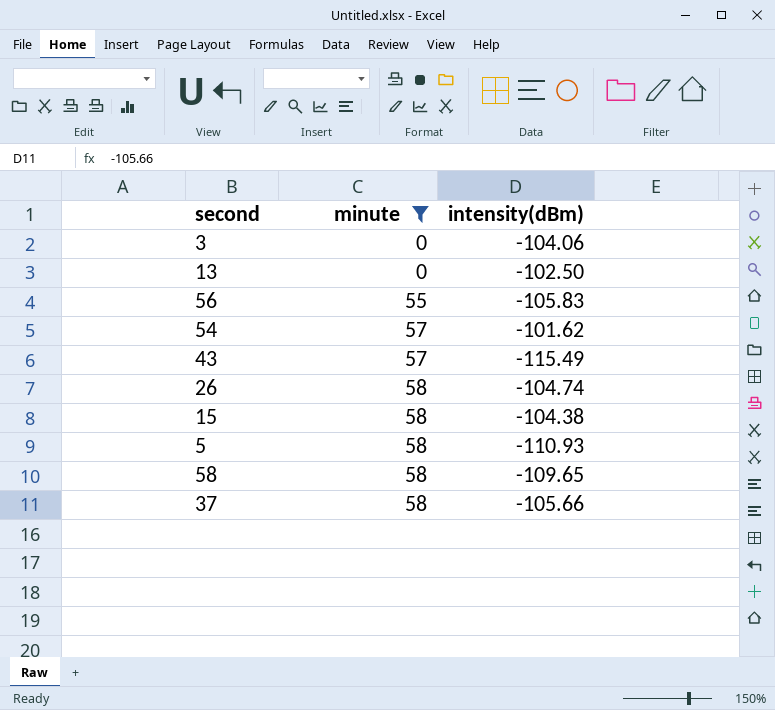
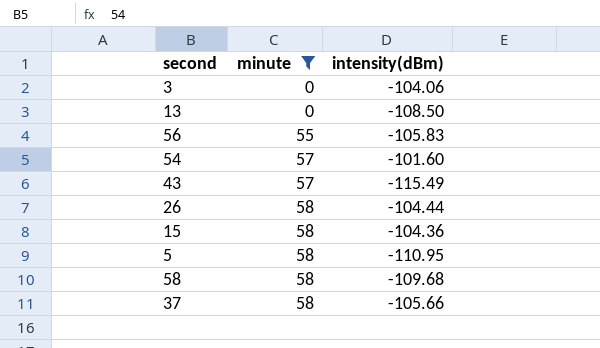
13 | intensity(dBm): -102.50 -> -108.50
54 | intensity(dBm): -101.62 -> -101.60
26 | intensity(dBm): -104.74 -> -104.44
15 | intensity(dBm): -104.38 -> -104.36
5 | intensity(dBm): -110.93 -> -110.95
58 | intensity(dBm): -109.65 -> -109.68

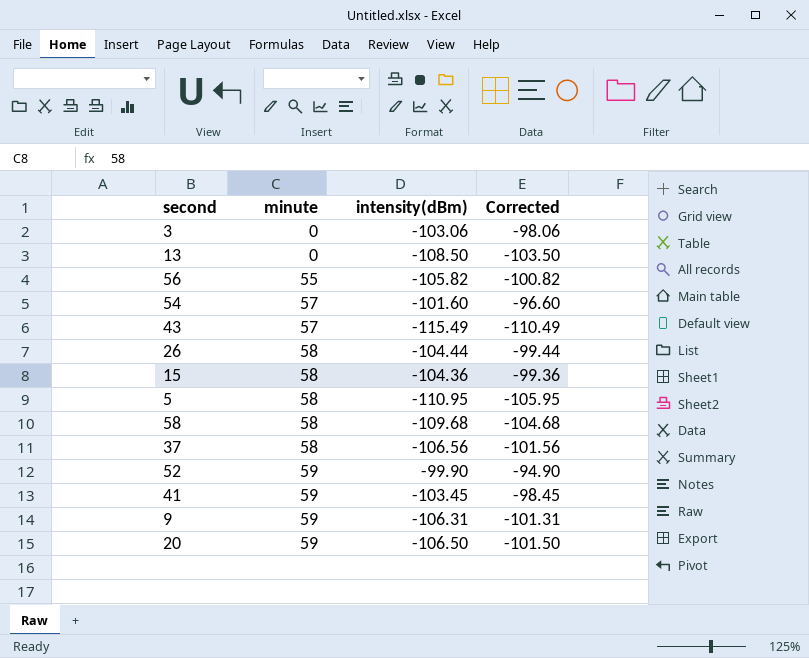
filter: minute != 59 -> none
column Corrected | formula: none -> [intensity(dBm)] + 5
3 | intensity(dBm): -104.06 -> -103.06
56 | intensity(dBm): -105.83 -> -105.82
37 | intensity(dBm): -105.66 -> -106.56

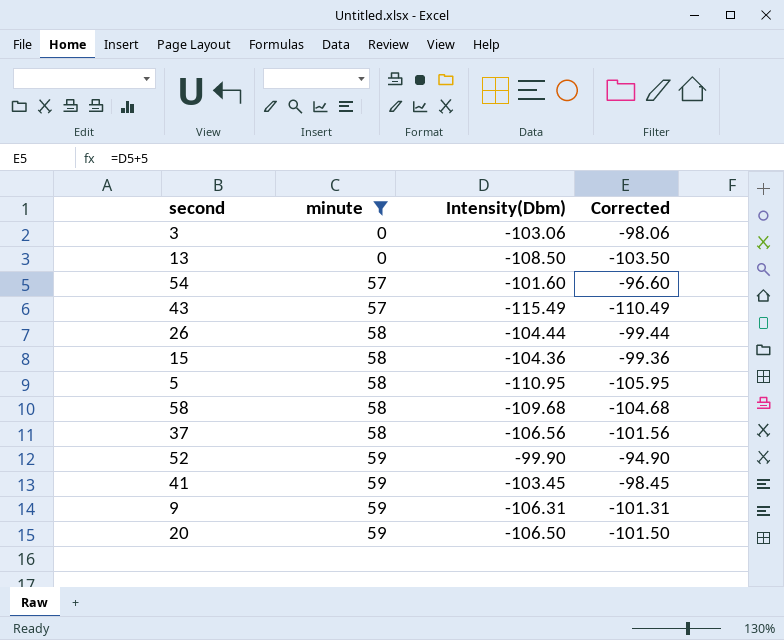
filter: none -> minute != 55
column name: intensity(dBm) -> Intensity(Dbm)

